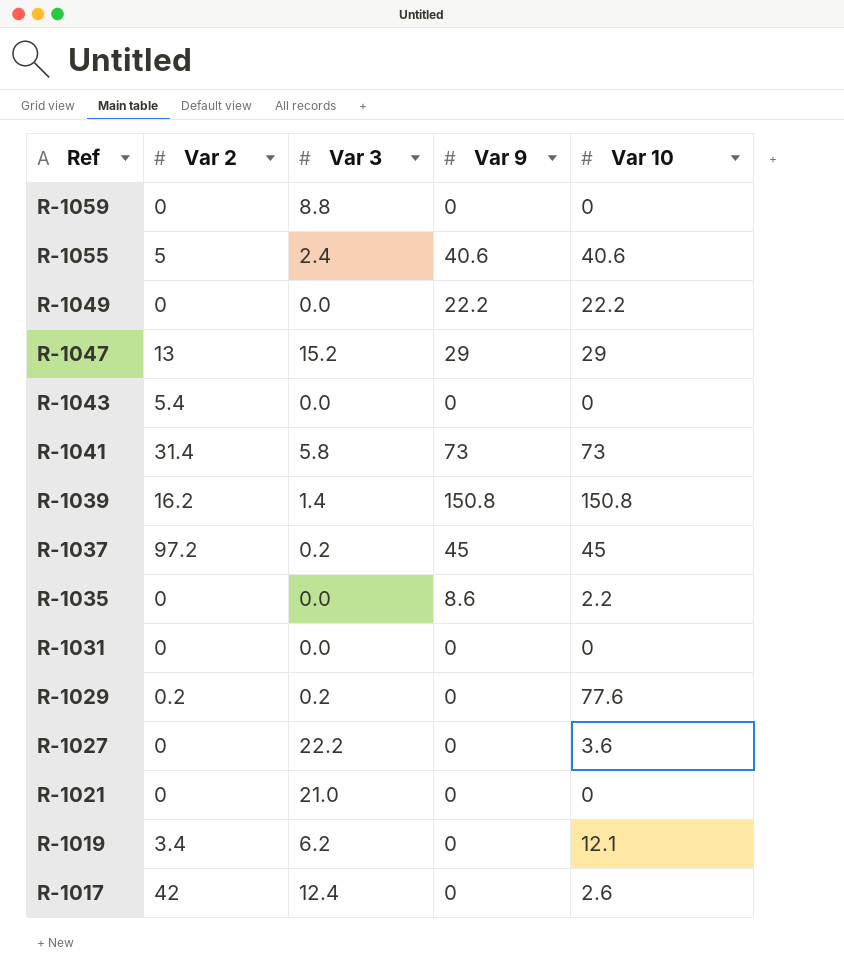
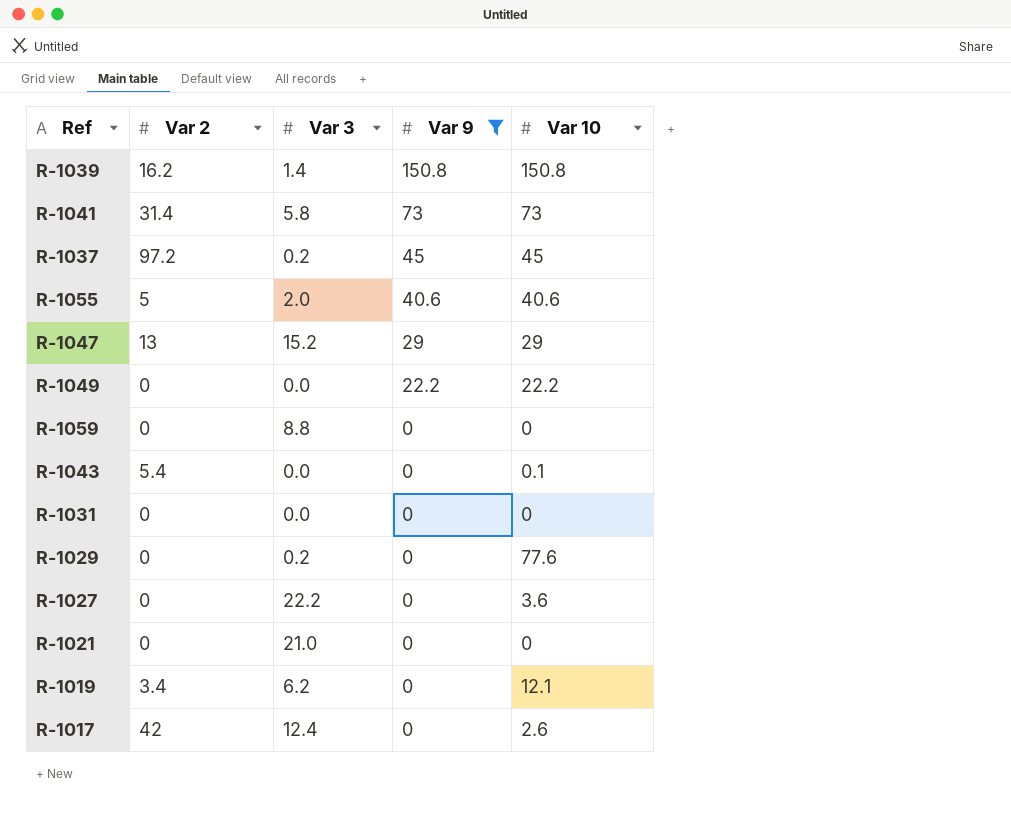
filter: none -> Var 9 != 8.6
row order: Ref descending -> Var 9 descending
R-1055 | Var 3: 2.4 -> 2.0
R-1043 | Var 10: 0 -> 0.1
R-1029 | Var 2: 0.2 -> 0

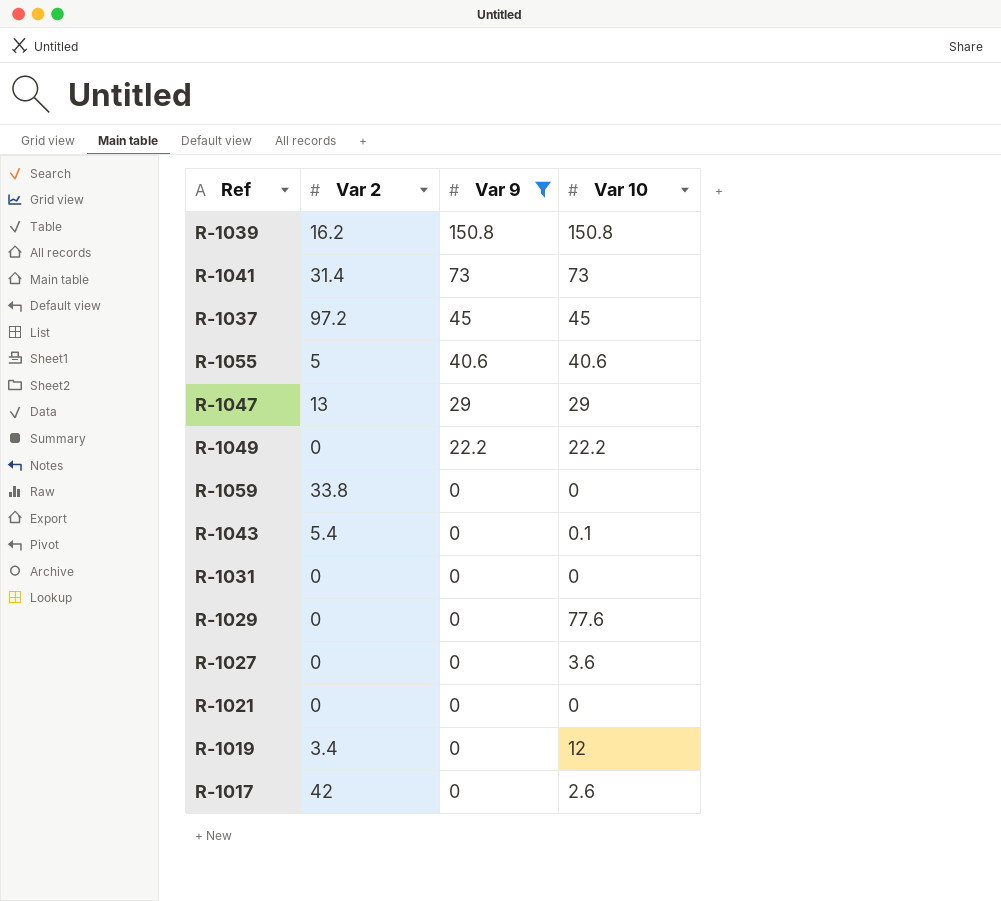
column Var 3 | position: 3 -> none
R-1059 | Var 2: 0 -> 33.8
R-1019 | Var 10: 12.1 -> 12

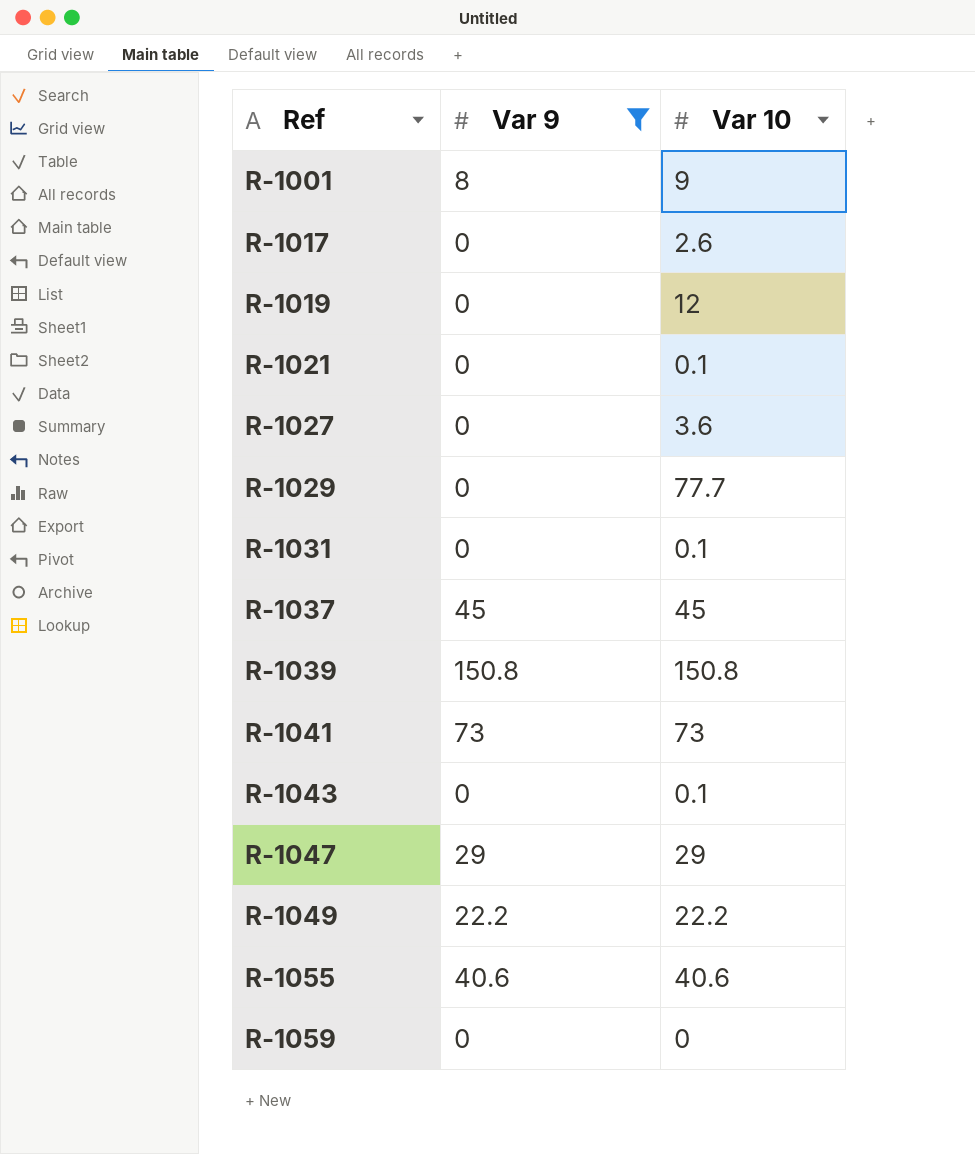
row order: Var 9 descending -> Ref ascending
column Var 2 | position: 2 -> none
row R-1001: none -> 8 | 9
R-1021 | Var 10: 0 -> 0.1
R-1029 | Var 10: 77.6 -> 77.7
R-1031 | Var 10: 0 -> 0.1

